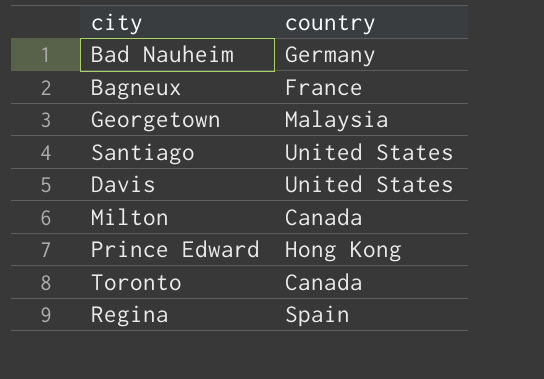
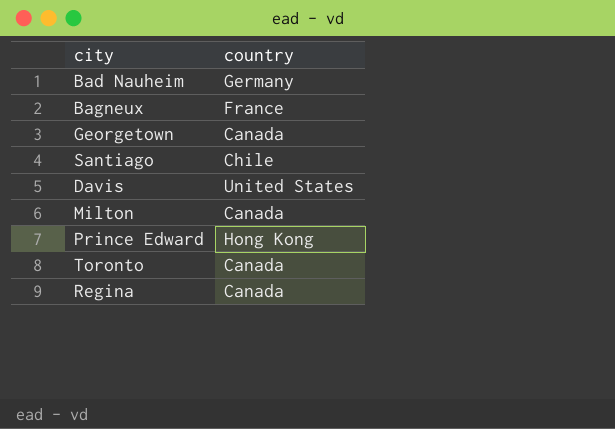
Georgetown | country: Malaysia -> Canada
Santiago | country: United States -> Chile
Regina | country: Spain -> Canada

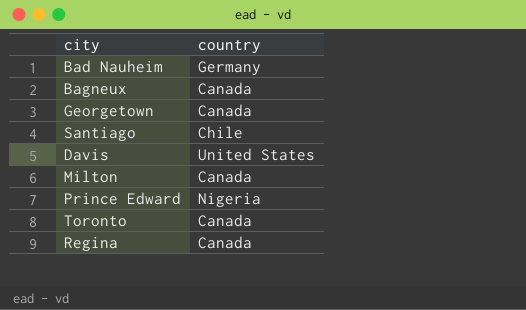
Bagneux | country: France -> Canada
Prince Edward | country: Hong Kong -> Nigeria

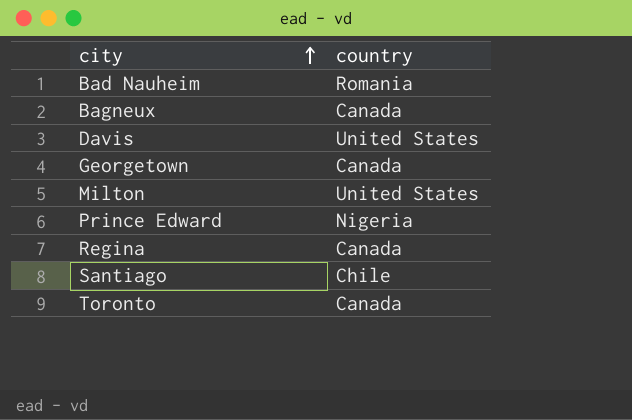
row order: none -> city ascending
Bad Nauheim | country: Germany -> Romania
Milton | country: Canada -> United States

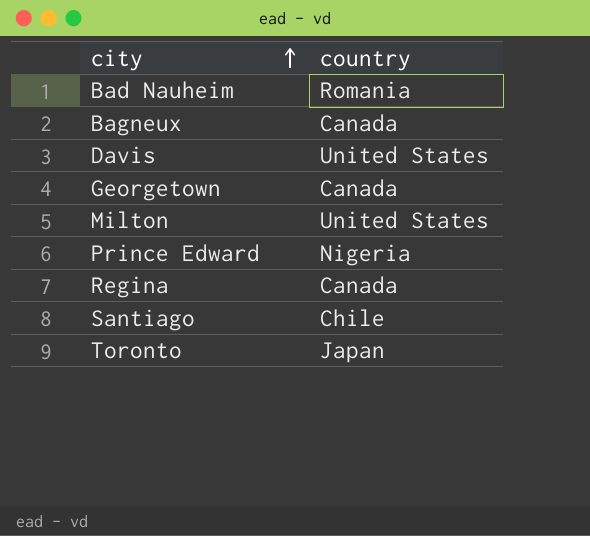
Toronto | country: Canada -> Japan

